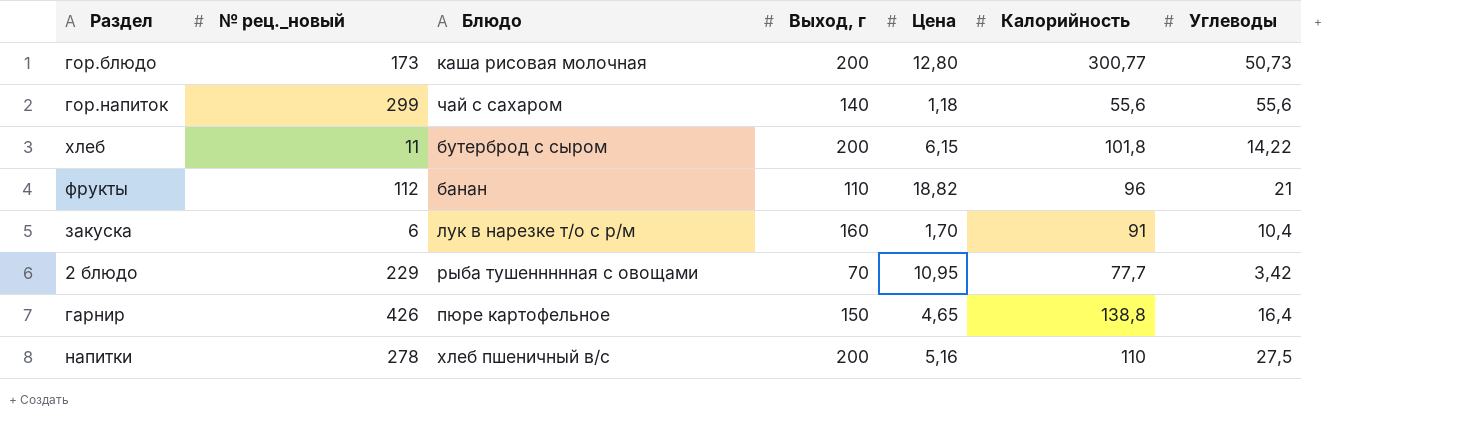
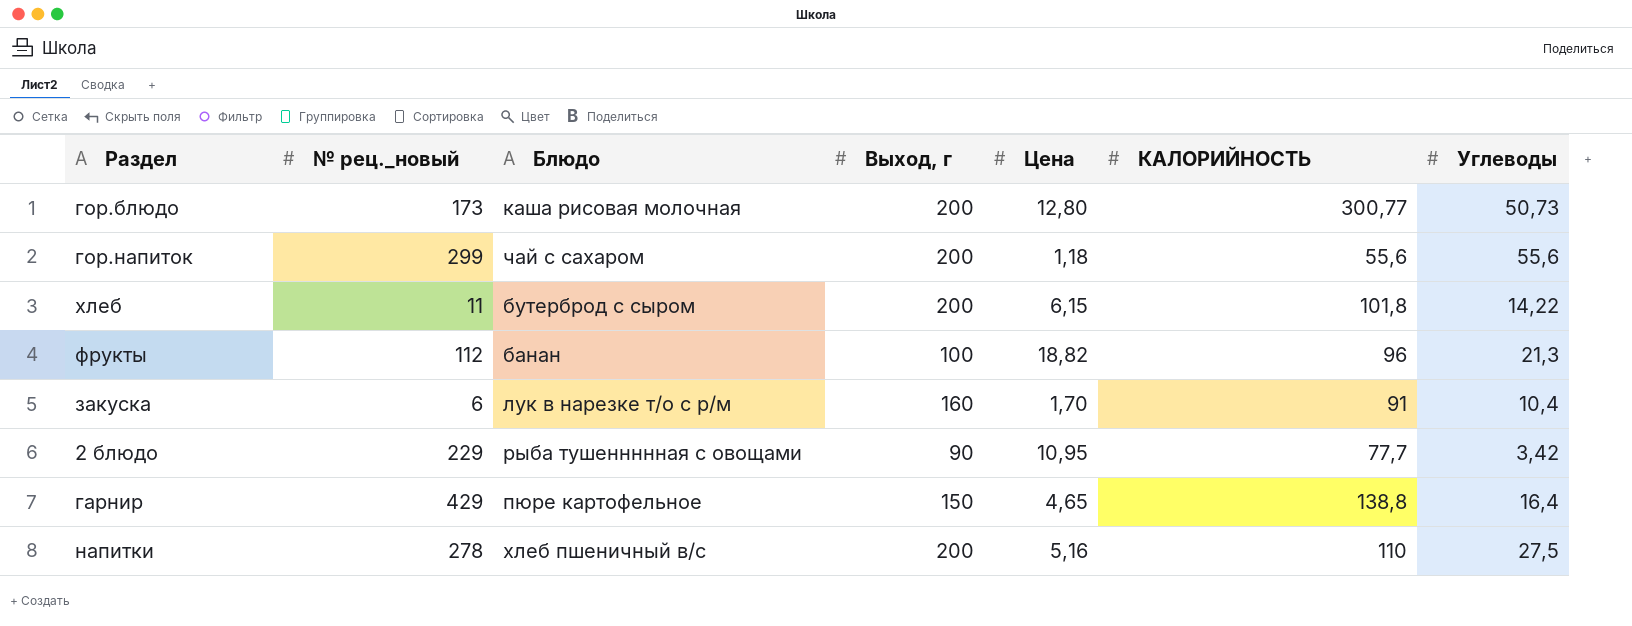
column name: Калорийность -> КАЛОРИЙНОСТЬ
гор.напиток | Выход, г: 140 -> 200
фрукты | Выход, г: 110 -> 100
фрукты | Углеводы: 21 -> 21,3
2 блюдо | Выход, г: 70 -> 90
гарнир | № рец._новый: 426 -> 429

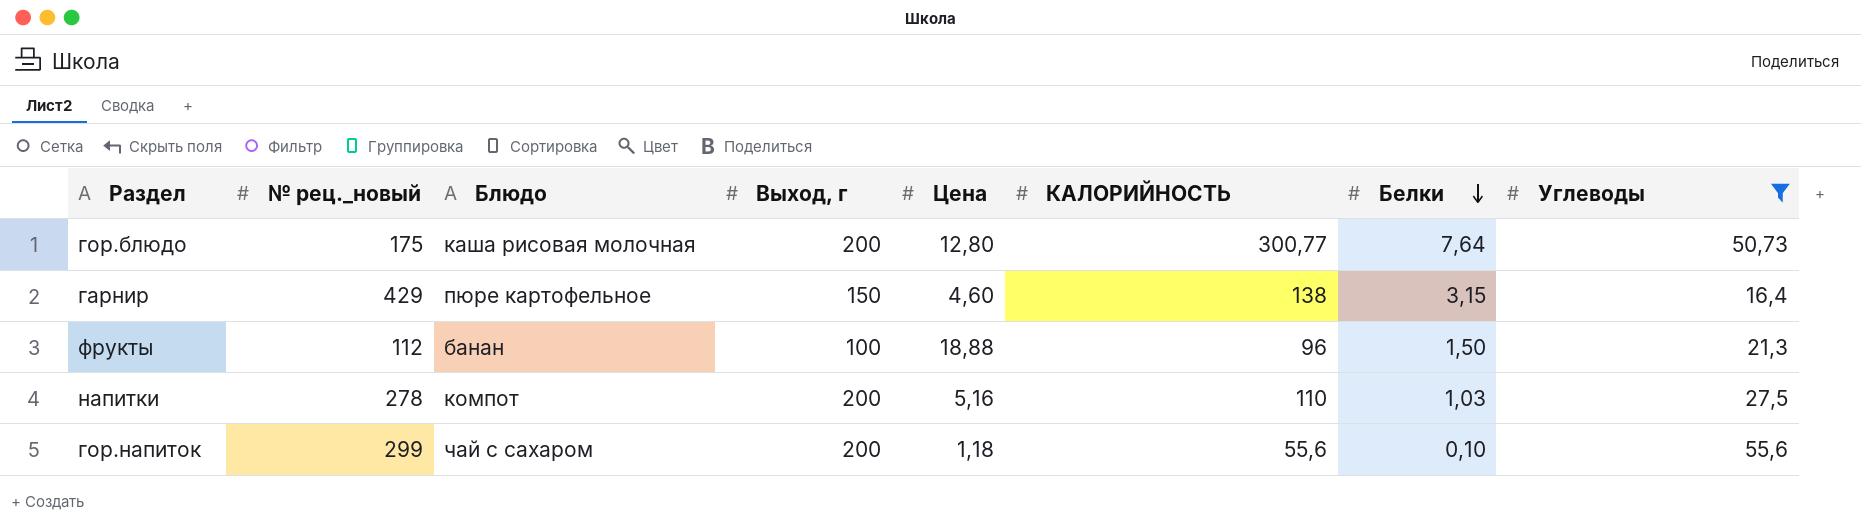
filter: none -> Углеводы >= 16,4
row order: none -> Белки descending
column Белки | position: none -> 7
гор.блюдо | № рец._новый: 173 -> 175
гарнир | Цена: 4,65 -> 4,60
гарнир | КАЛОРИЙНОСТЬ: 138,8 -> 138
фрукты | Цена: 18,82 -> 18,88
напитки | Блюдо: хлеб пшеничный в/с -> компот

